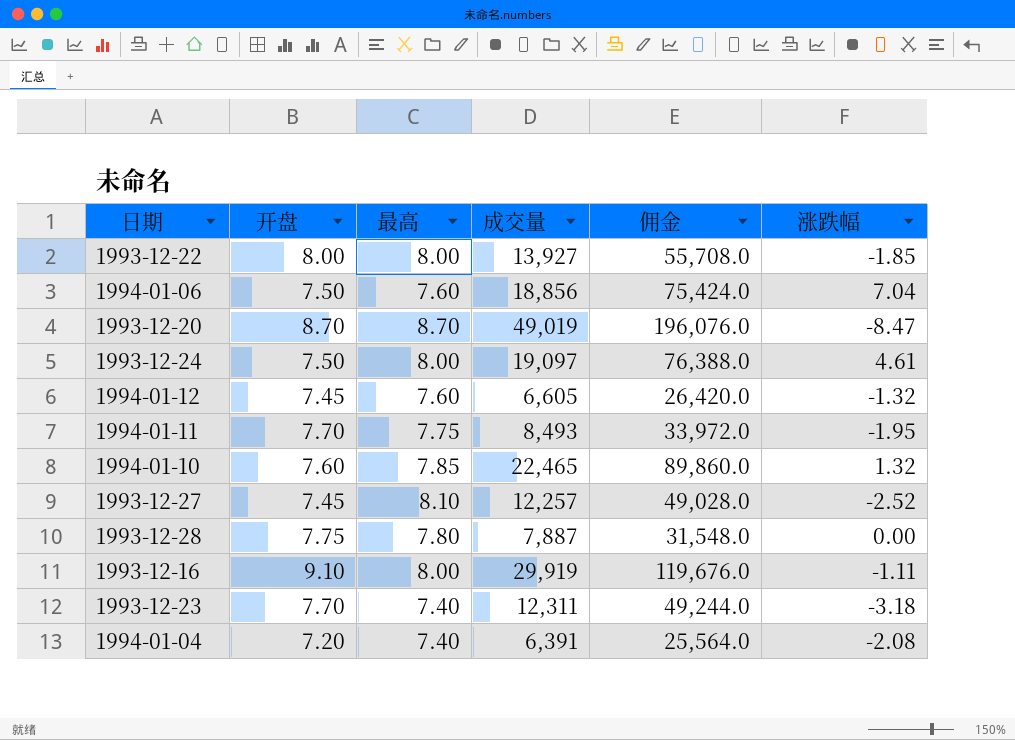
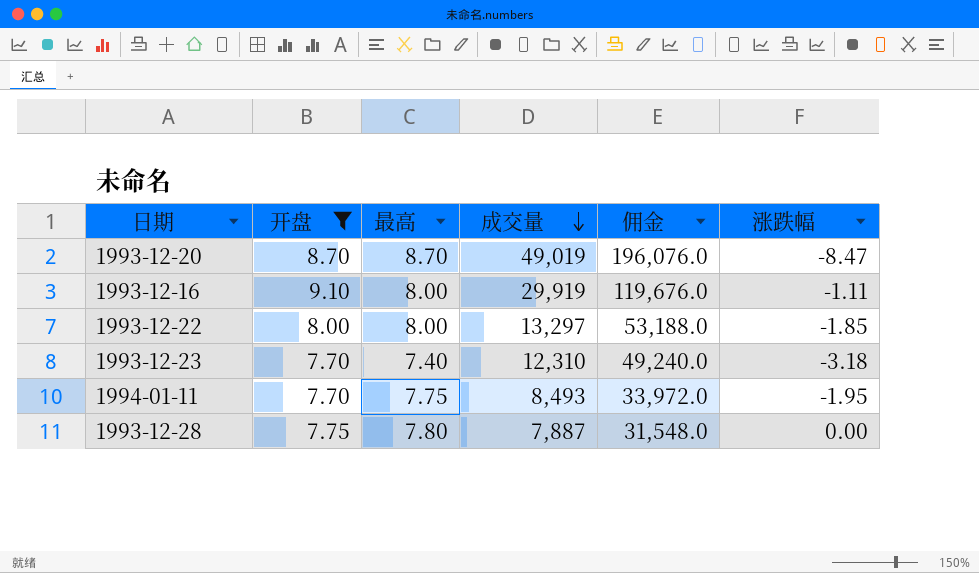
filter: none -> 开盘 >= 7.70
row order: none -> 成交量 descending
1993-12-22 | 成交量: 13,927 -> 13,297
1993-12-22 | 佣金: 55,708.0 -> 53,188.0
1993-12-23 | 成交量: 12,311 -> 12,310
1993-12-23 | 佣金: 49,244.0 -> 49,240.0

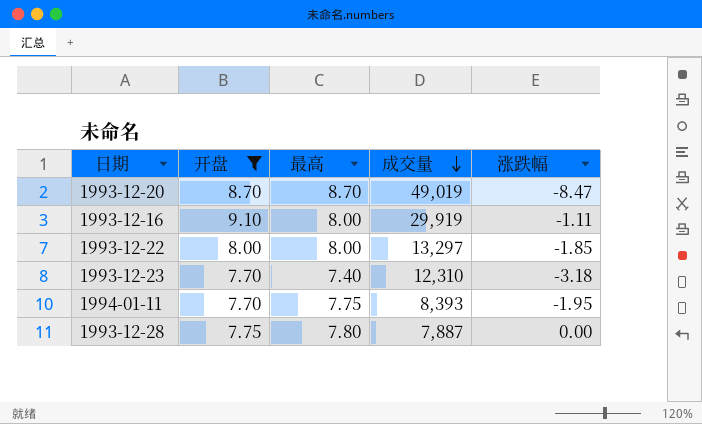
column 佣金 | formula: [成交量] * 4 -> none
1994-01-11 | 成交量: 8,493 -> 8,393

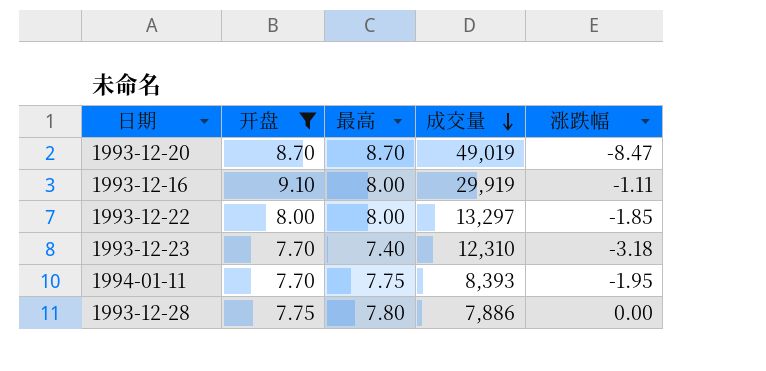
1993-12-28 | 成交量: 7,887 -> 7,886

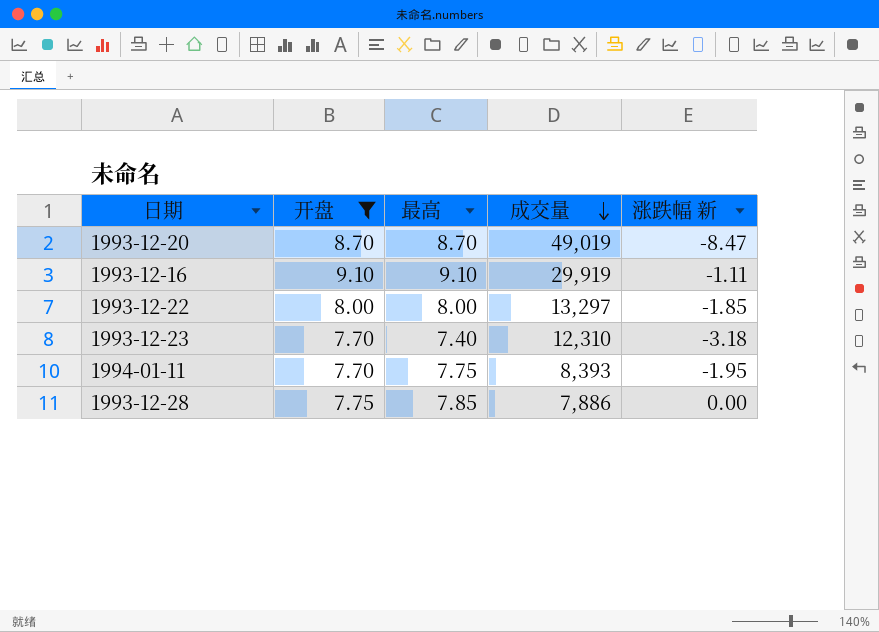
column name: 涨跌幅 -> 涨跌幅 新
1993-12-16 | 最高: 8.00 -> 9.10
1993-12-28 | 最高: 7.80 -> 7.85

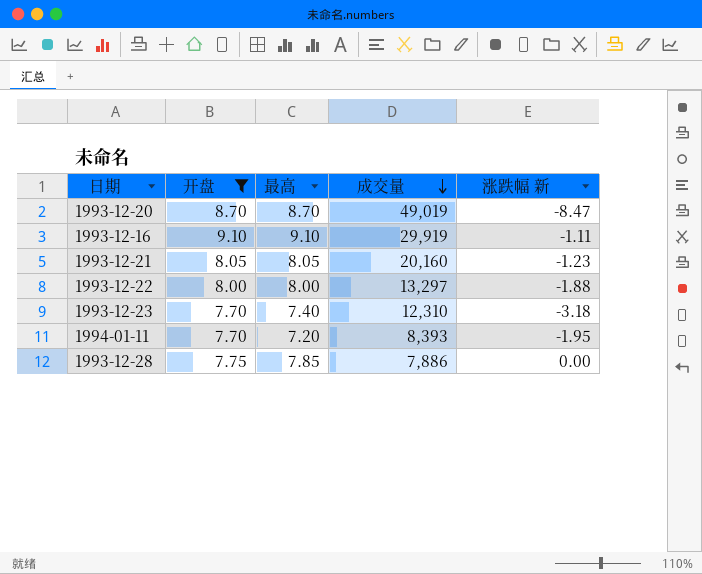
row 1993-12-21: none -> 8.05 | 8.05 | 20,160 | -1.23
1993-12-22 | 涨跌幅 新: -1.85 -> -1.88
1994-01-11 | 最高: 7.75 -> 7.20

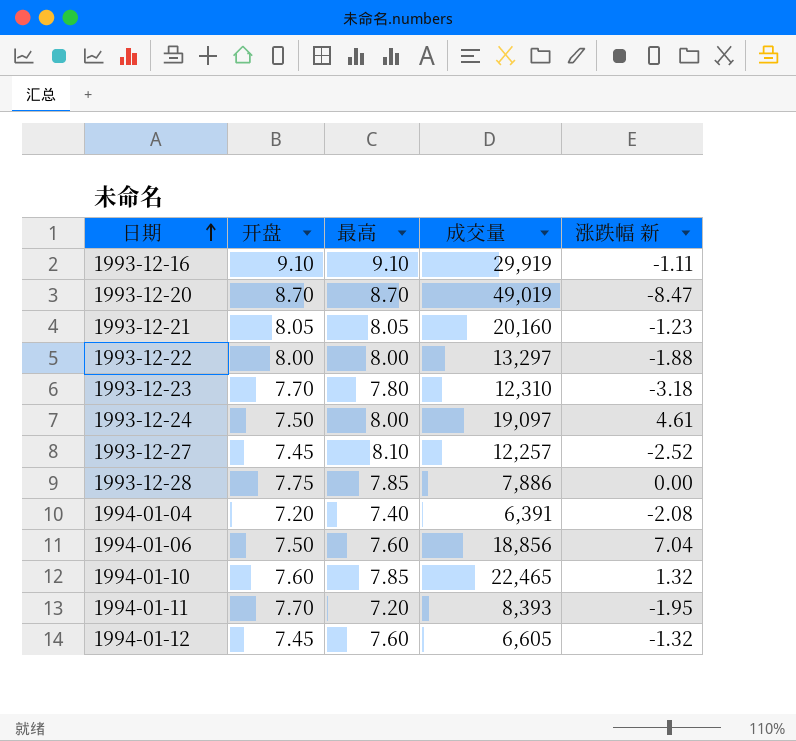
filter: 开盘 >= 7.70 -> none
row order: 成交量 descending -> 日期 ascending
1993-12-23 | 最高: 7.40 -> 7.80

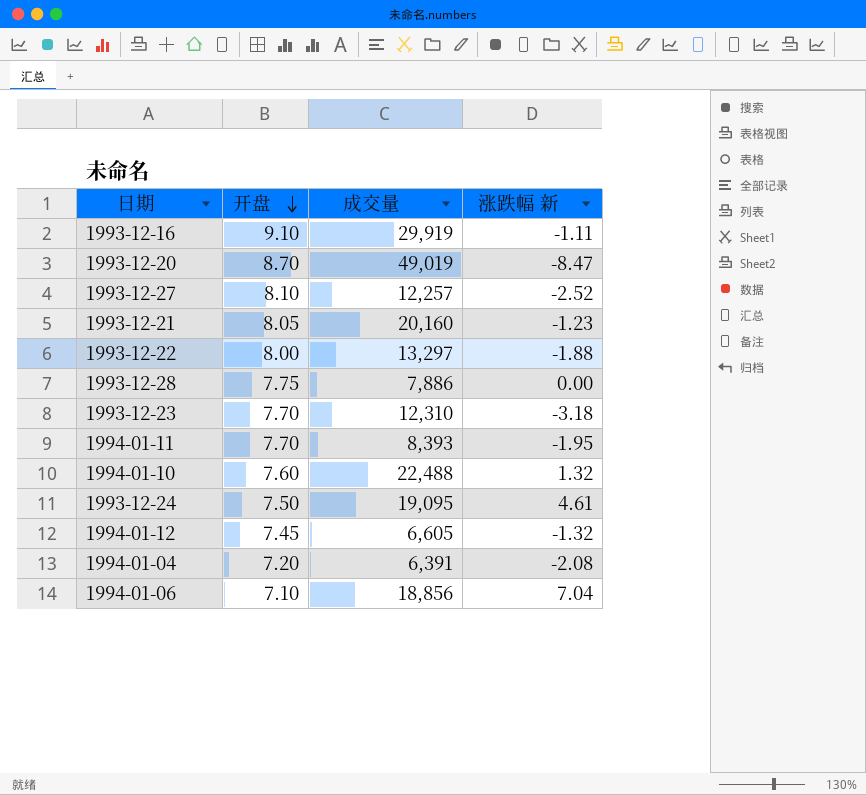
row order: 日期 ascending -> 开盘 descending
column 最高 | position: 3 -> none
1993-12-27 | 开盘: 7.45 -> 8.10
1994-01-10 | 成交量: 22,465 -> 22,488
1993-12-24 | 成交量: 19,097 -> 19,095
1994-01-06 | 开盘: 7.50 -> 7.10

